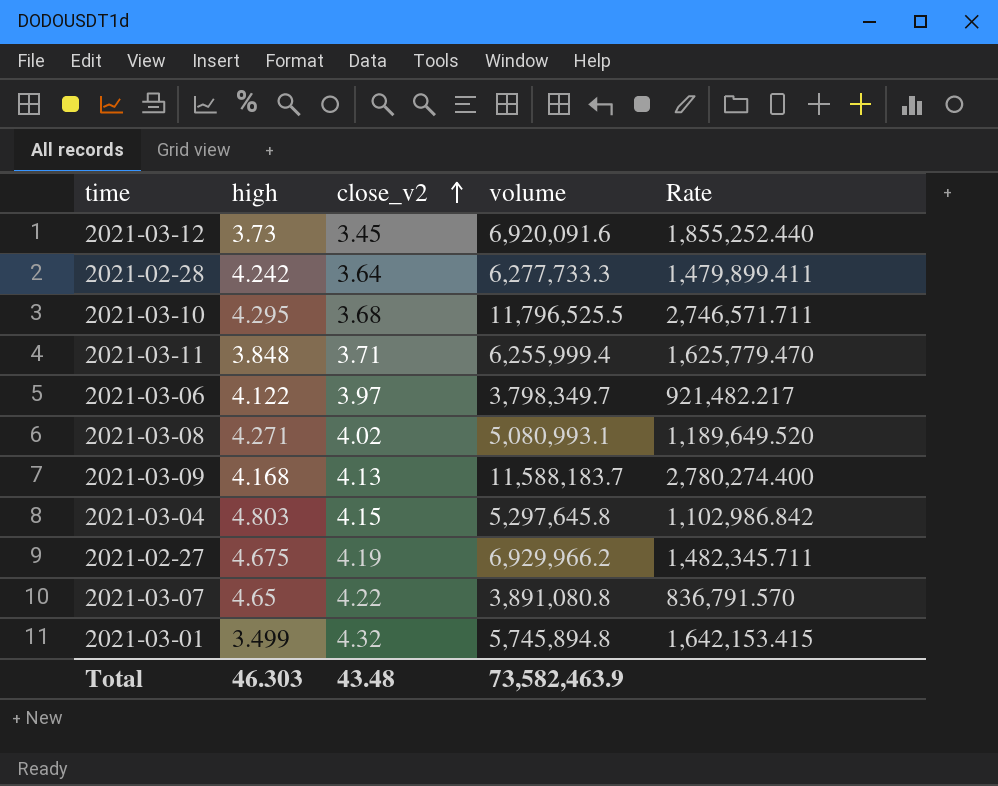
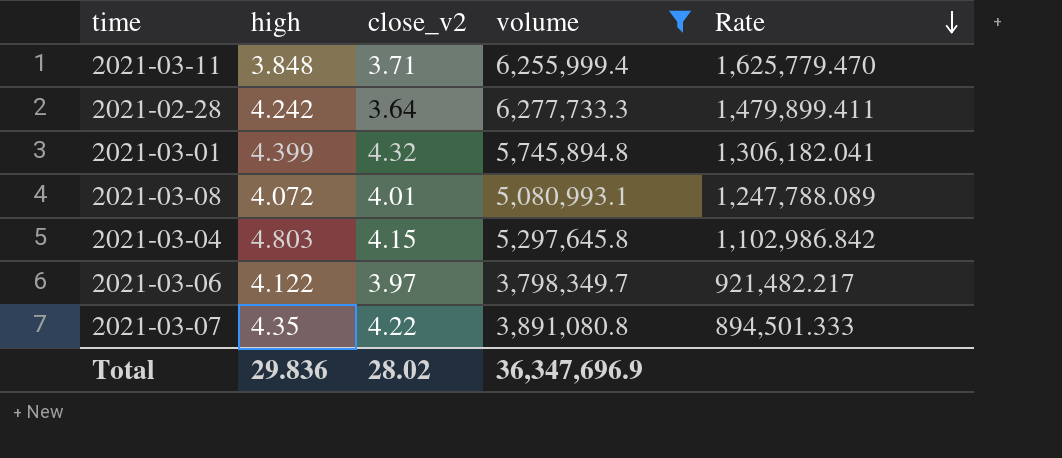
filter: none -> volume <= 6,277,733.3
row order: close_v2 ascending -> Rate descending
2021-03-01 | high: 3.499 -> 4.399
2021-03-01 | Rate: 1,642,153.415 -> 1,306,182.041
2021-03-08 | high: 4.271 -> 4.072
2021-03-08 | close_v2: 4.02 -> 4.01
2021-03-08 | Rate: 1,189,649.520 -> 1,247,788.089
2021-03-07 | high: 4.65 -> 4.35
2021-03-07 | Rate: 836,791.570 -> 894,501.333
Total | high: 46.303 -> 29.836
Total | close_v2: 43.48 -> 28.02
Total | volume: 73,582,463.9 -> 36,347,696.9

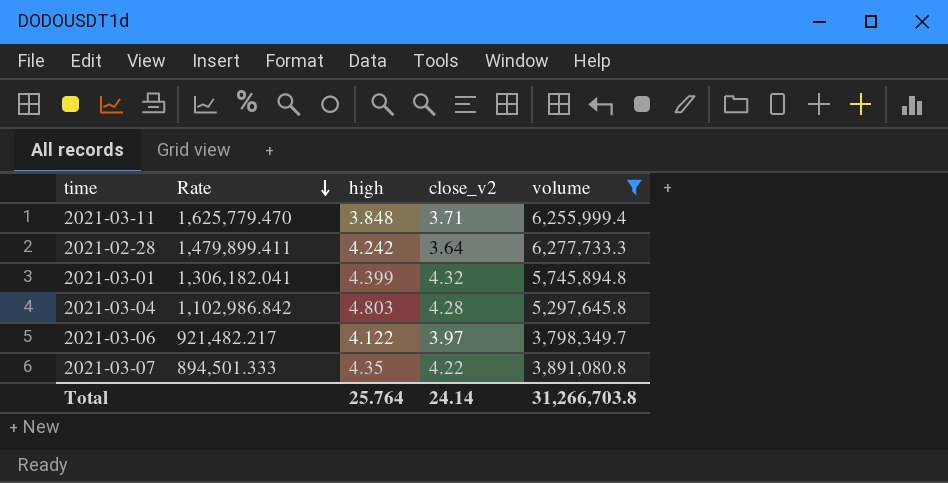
column Rate | position: 5 -> 2
row 2021-03-08: 4.072 | 4.01 | 5,080,993.1 | 1,247,788.089 -> none
2021-03-04 | close_v2: 4.15 -> 4.28
Total | high: 29.836 -> 25.764
Total | close_v2: 28.02 -> 24.14
Total | volume: 36,347,696.9 -> 31,266,703.8

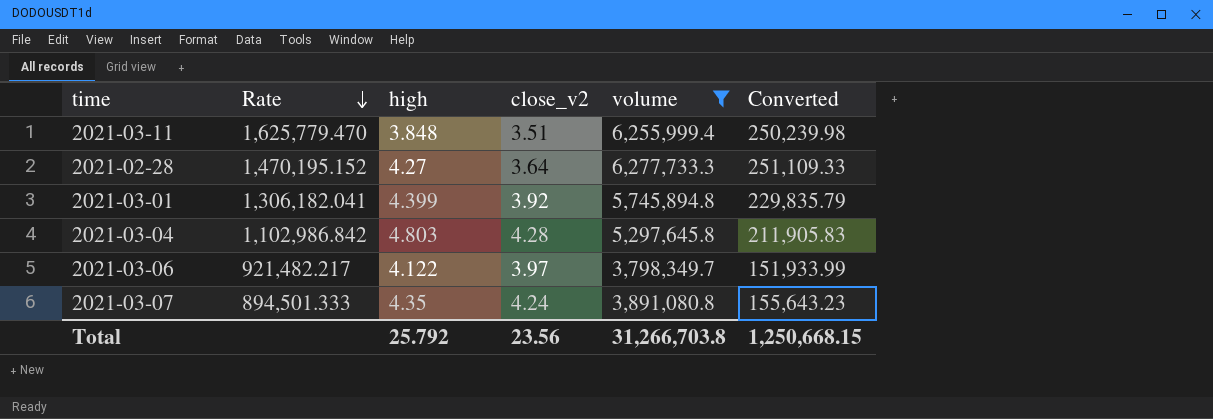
column Converted | formula: none -> [volume] * 0.04
2021-03-11 | close_v2: 3.71 -> 3.51
2021-02-28 | Rate: 1,479,899.411 -> 1,470,195.152
2021-02-28 | high: 4.242 -> 4.27
2021-03-01 | close_v2: 4.32 -> 3.92
2021-03-07 | close_v2: 4.22 -> 4.24
Total | high: 25.764 -> 25.792
Total | close_v2: 24.14 -> 23.56

